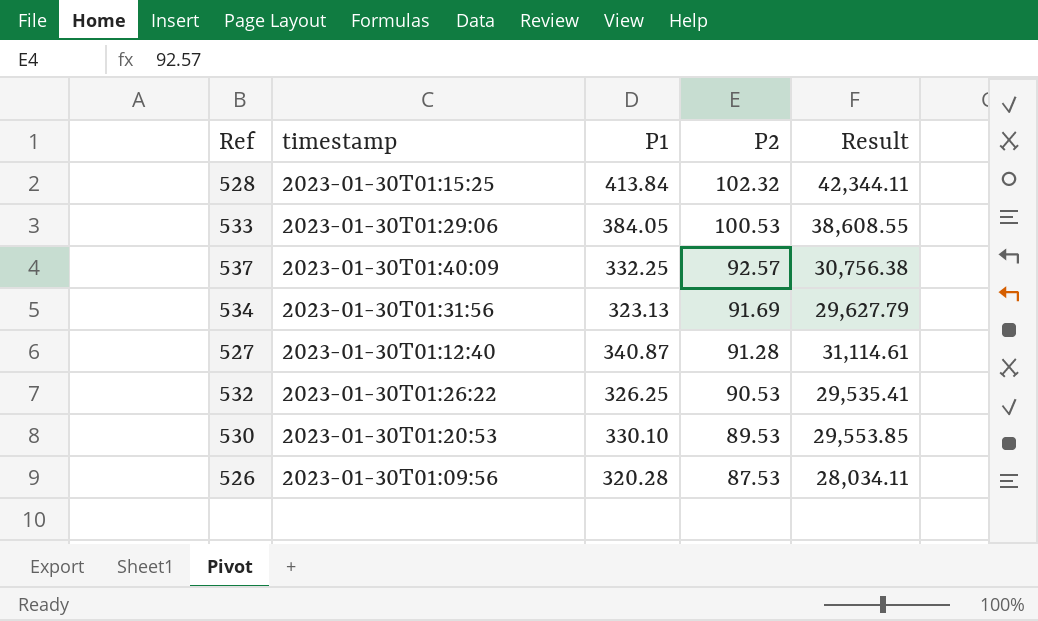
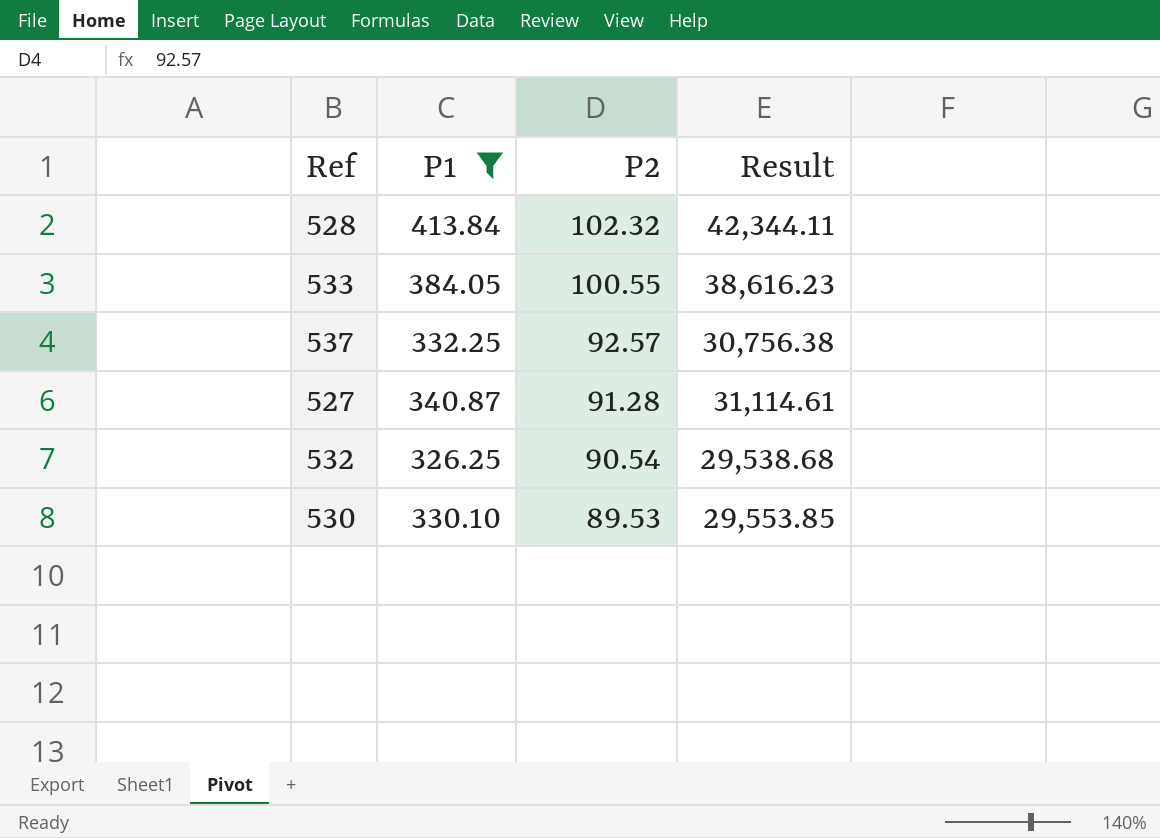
filter: none -> P1 >= 326.25
column timestamp | position: 2 -> none
533 | P2: 100.53 -> 100.55
533 | Result: 38,608.55 -> 38,616.23
532 | P2: 90.53 -> 90.54
532 | Result: 29,535.41 -> 29,538.68

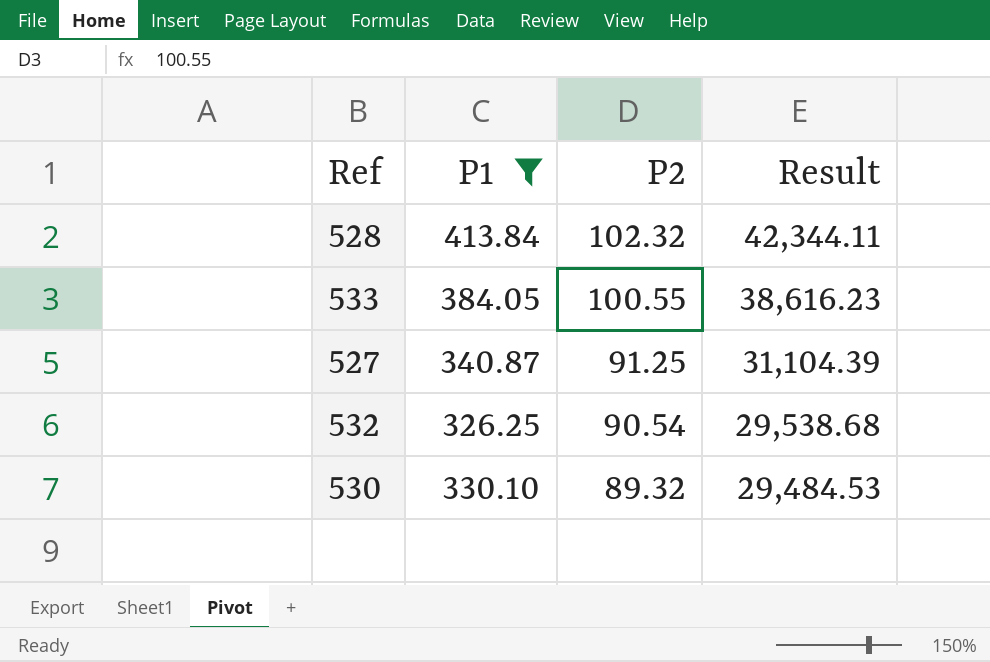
row 537: 332.25 | 92.57 | 30,756.38 -> none
527 | P2: 91.28 -> 91.25
527 | Result: 31,114.61 -> 31,104.39
530 | P2: 89.53 -> 89.32
530 | Result: 29,553.85 -> 29,484.53

